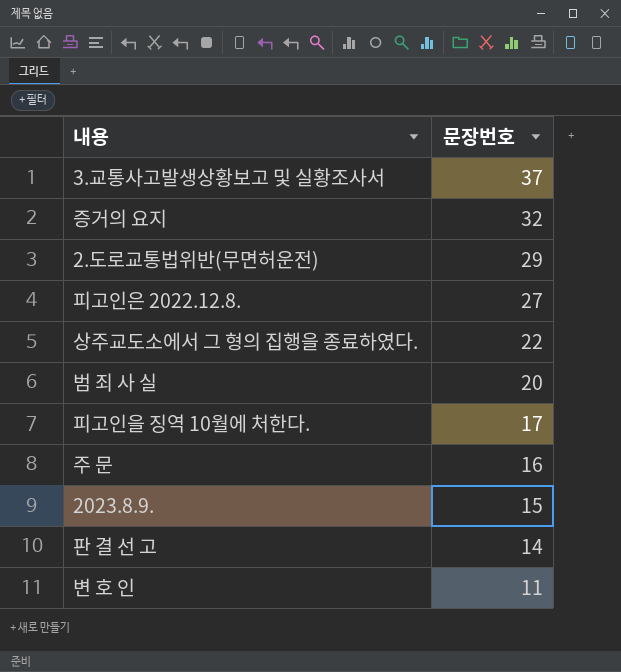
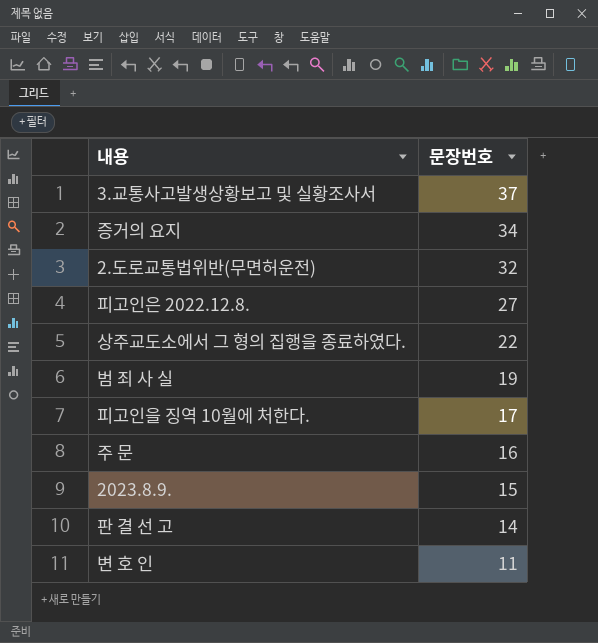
증거의 요지 | 문장번호: 32 -> 34
2.도로교통법위반(무면허운전) | 문장번호: 29 -> 32
범 죄 사 실 | 문장번호: 20 -> 19

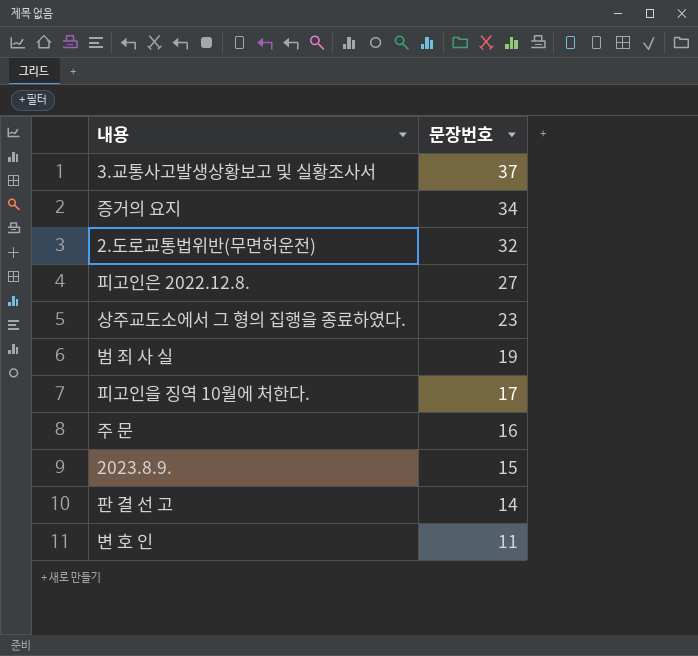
상주교도소에서 그 형의 집행을 종료하였다. | 문장번호: 22 -> 23

